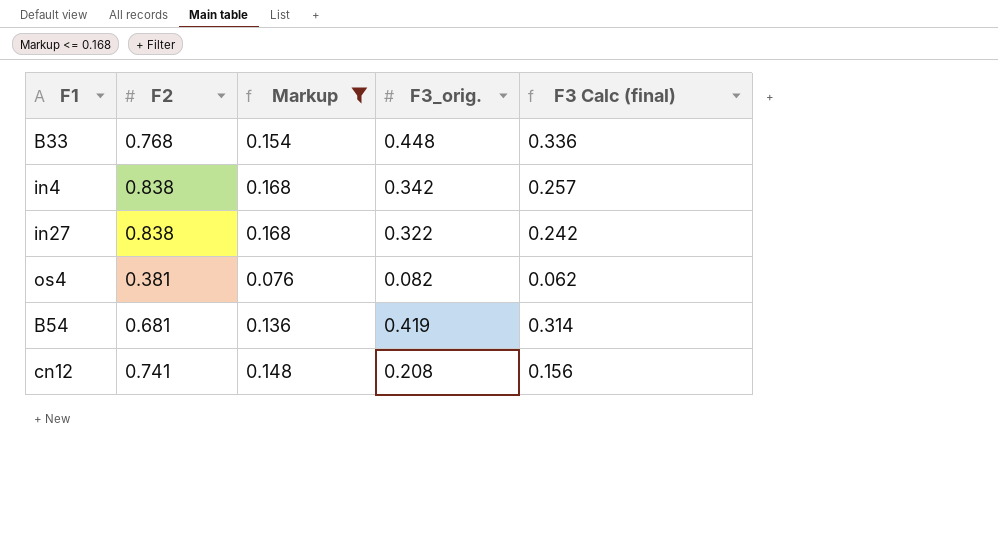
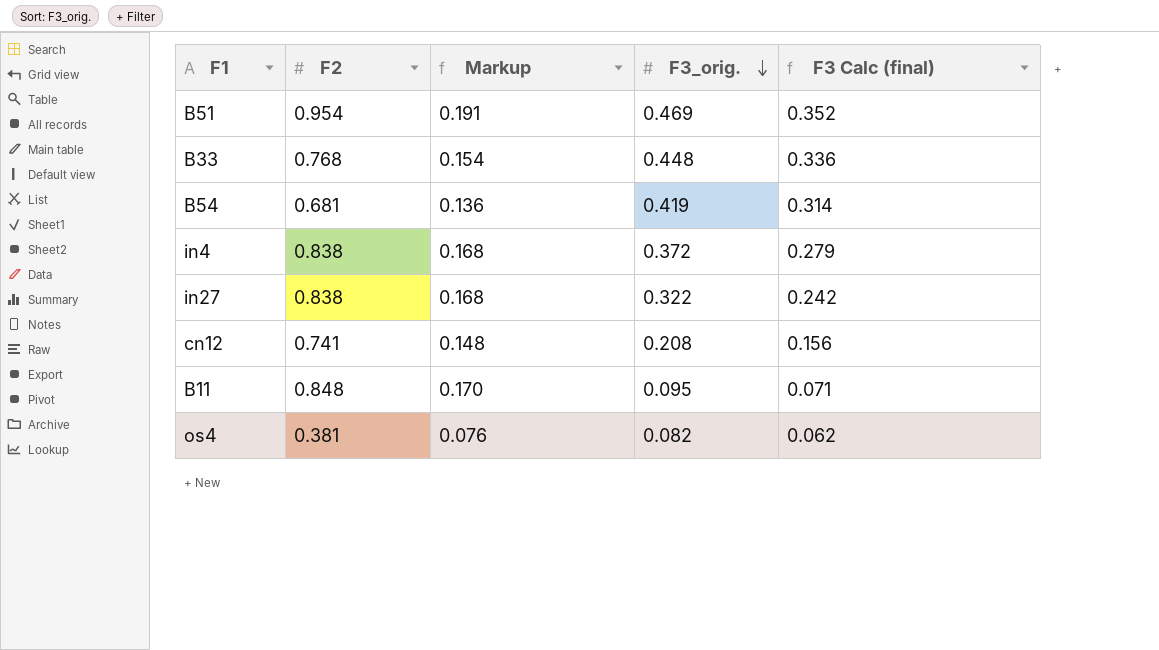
filter: Markup <= 0.168 -> none
row order: none -> F3_orig. descending
in4 | F3_orig.: 0.342 -> 0.372
in4 | F3 Calc (final): 0.257 -> 0.279

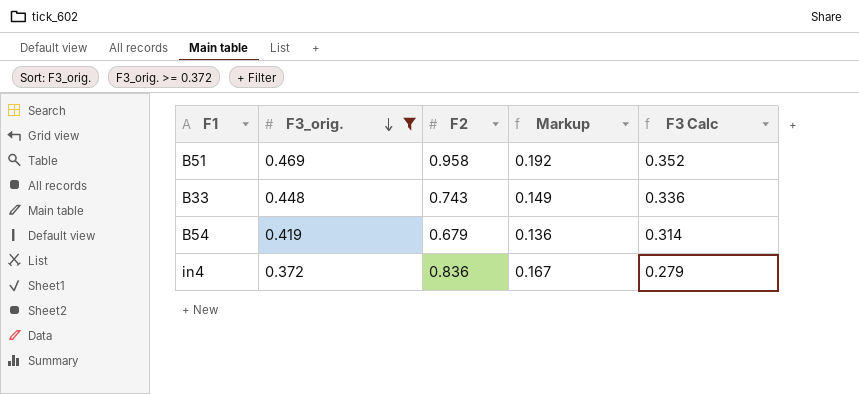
filter: none -> F3_orig. >= 0.372
column F3_orig. | position: 4 -> 2
column name: F3 Calc (final) -> F3 Calc
B51 | F2: 0.954 -> 0.958
B51 | Markup: 0.191 -> 0.192
B33 | F2: 0.768 -> 0.743
B33 | Markup: 0.154 -> 0.149
B54 | F2: 0.681 -> 0.679
in4 | F2: 0.838 -> 0.836
in4 | Markup: 0.168 -> 0.167

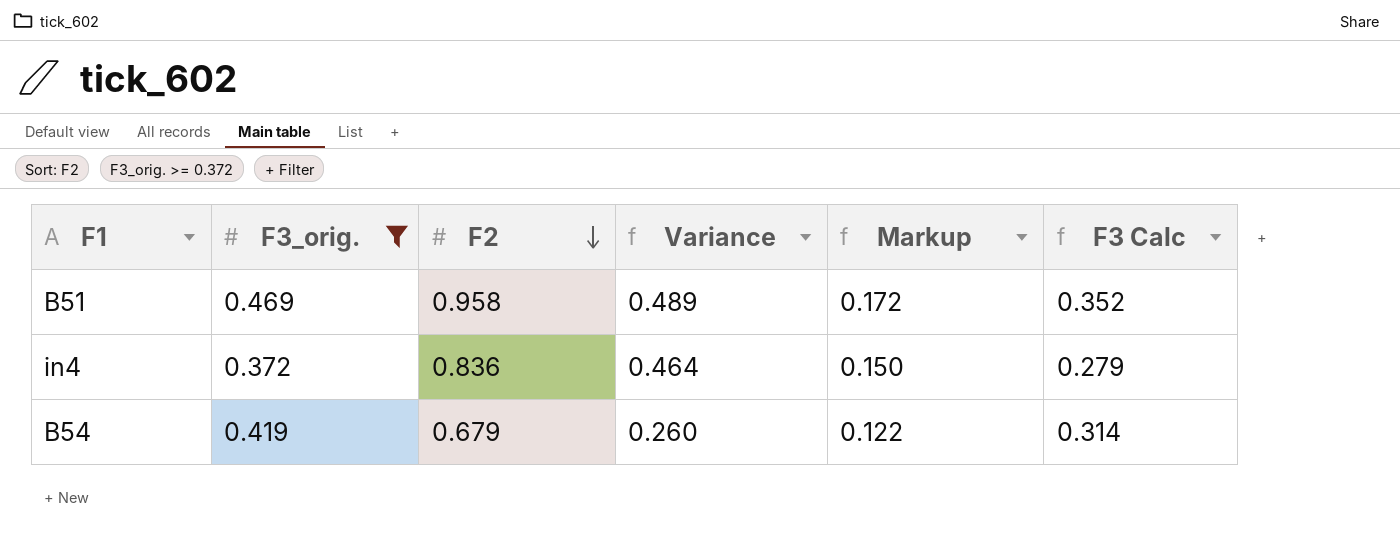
row order: F3_orig. descending -> F2 descending
column Variance | formula: none -> [F2] - [F3_orig.]
column Markup | formula: [F2] * 0.2 -> [F2] * 0.18
row B33: 0.448 | 0.743 | 0.149 | 0.336 -> none

